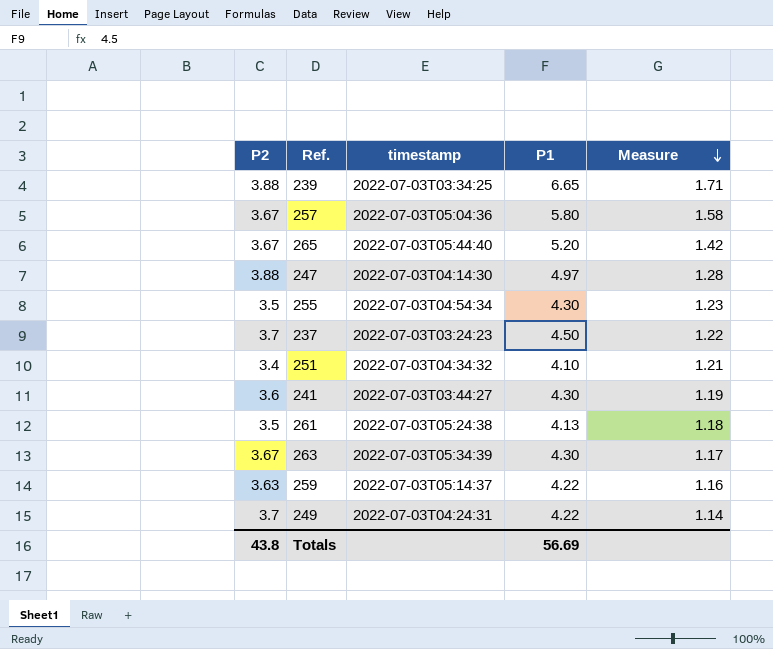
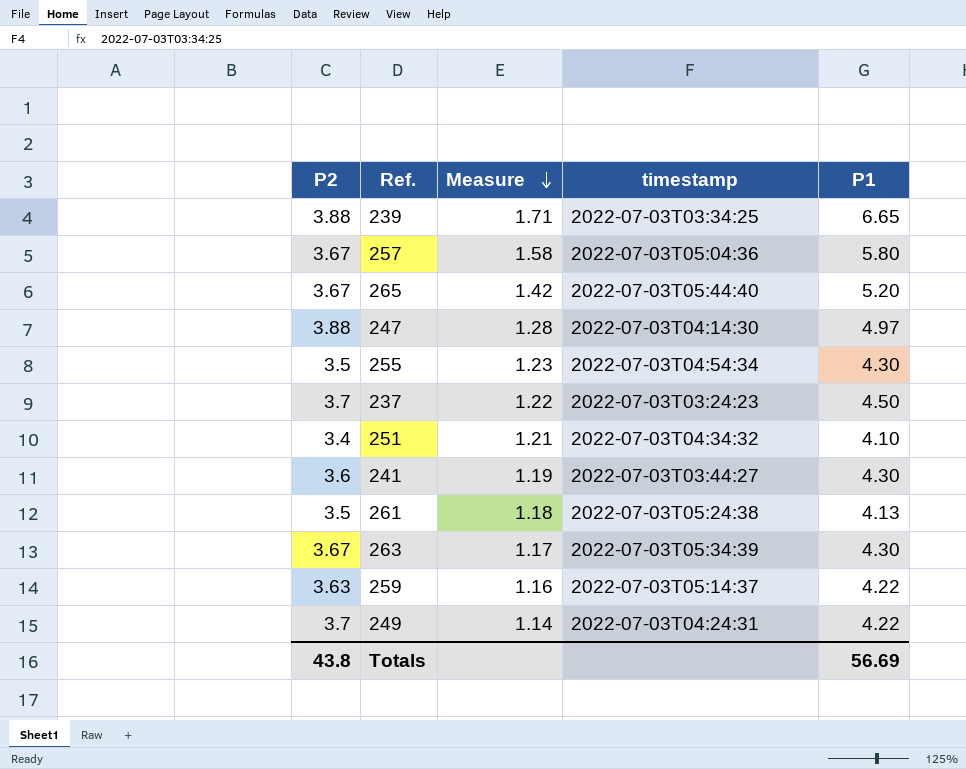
column Measure | position: 5 -> 3

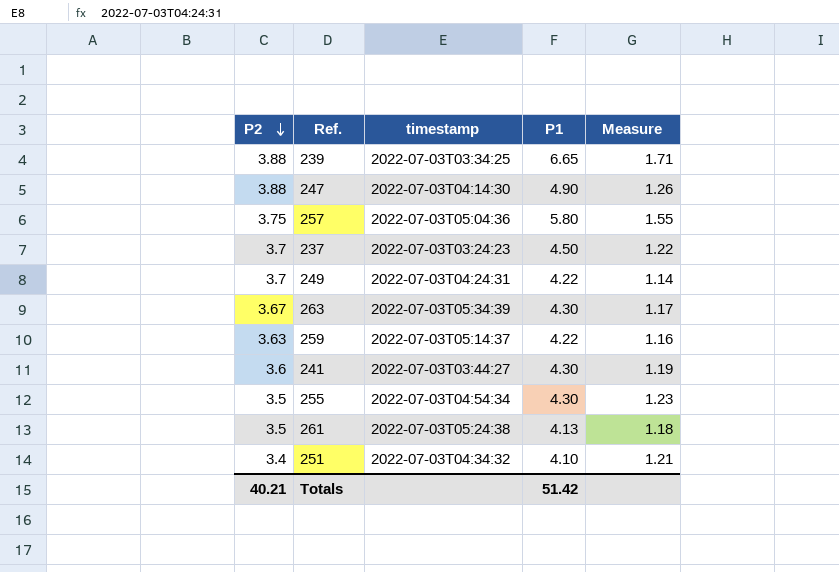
row order: Measure descending -> P2 descending
column Measure | position: 3 -> 5
row 265: 3.67 | 1.42 | 2022-07-03T05:44:40 | 5.20 -> none
247 | P1: 4.97 -> 4.90
247 | Measure: 1.28 -> 1.26
257 | P2: 3.67 -> 3.75
257 | Measure: 1.58 -> 1.55
Totals | P2: 43.8 -> 40.21
Totals | P1: 56.69 -> 51.42

